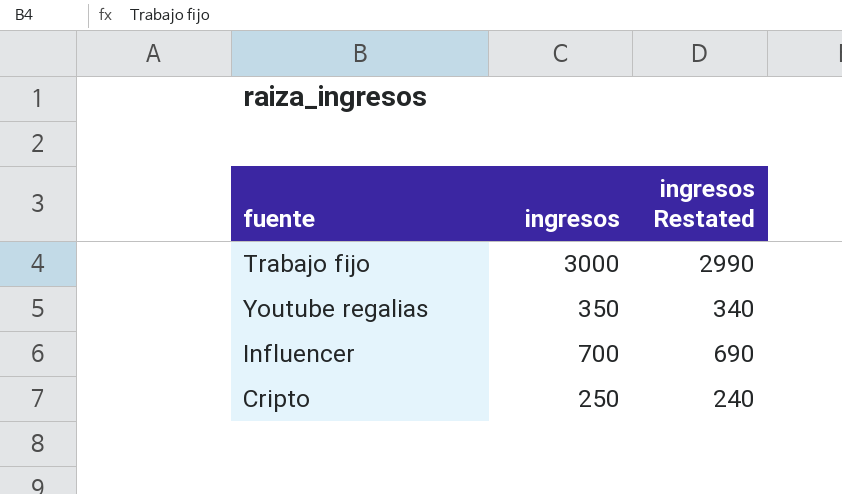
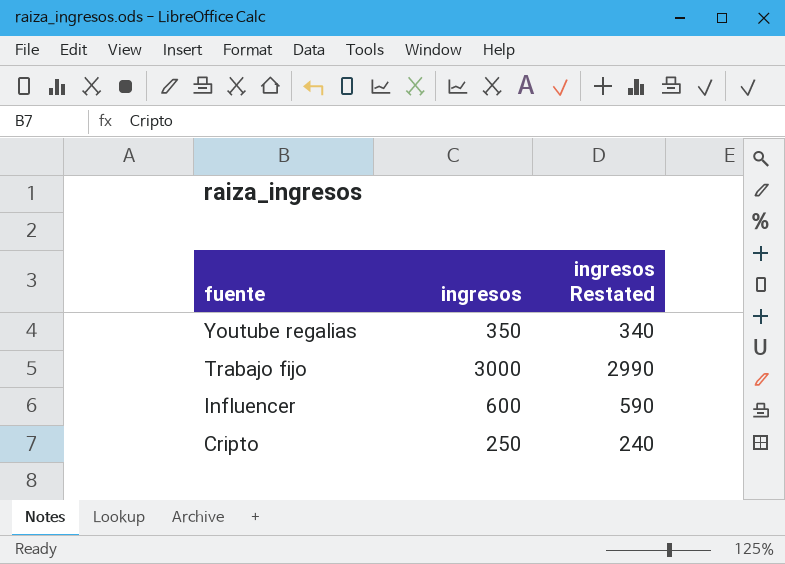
row order: none -> fuente descending
Influencer | ingresos: 700 -> 600
Influencer | ingresos Restated: 690 -> 590

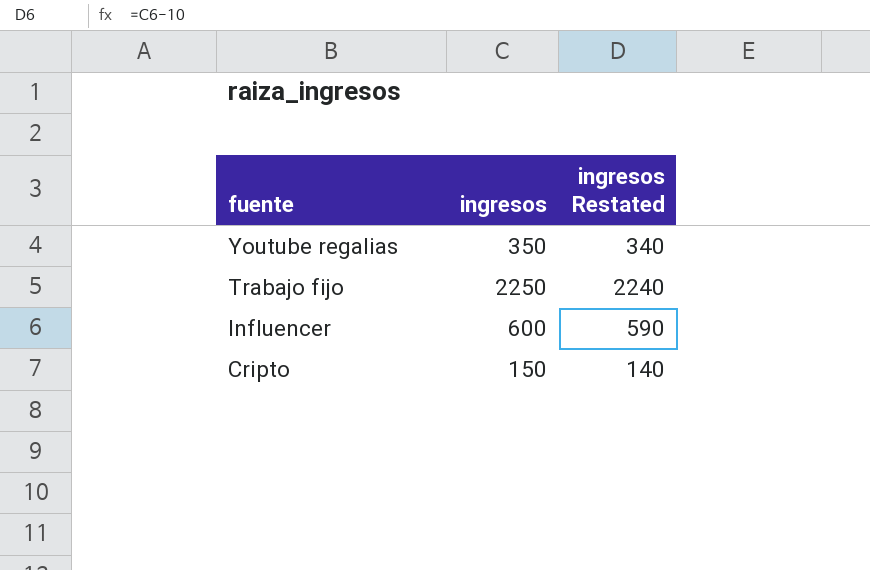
Trabajo fijo | ingresos: 3000 -> 2250
Trabajo fijo | ingresos Restated: 2990 -> 2240
Cripto | ingresos: 250 -> 150
Cripto | ingresos Restated: 240 -> 140

